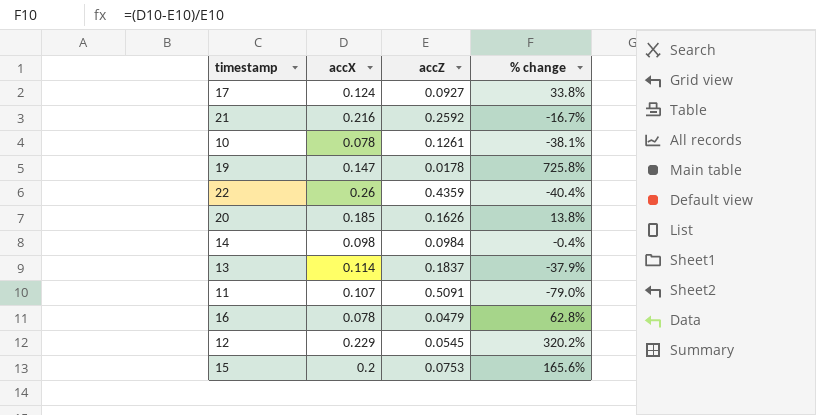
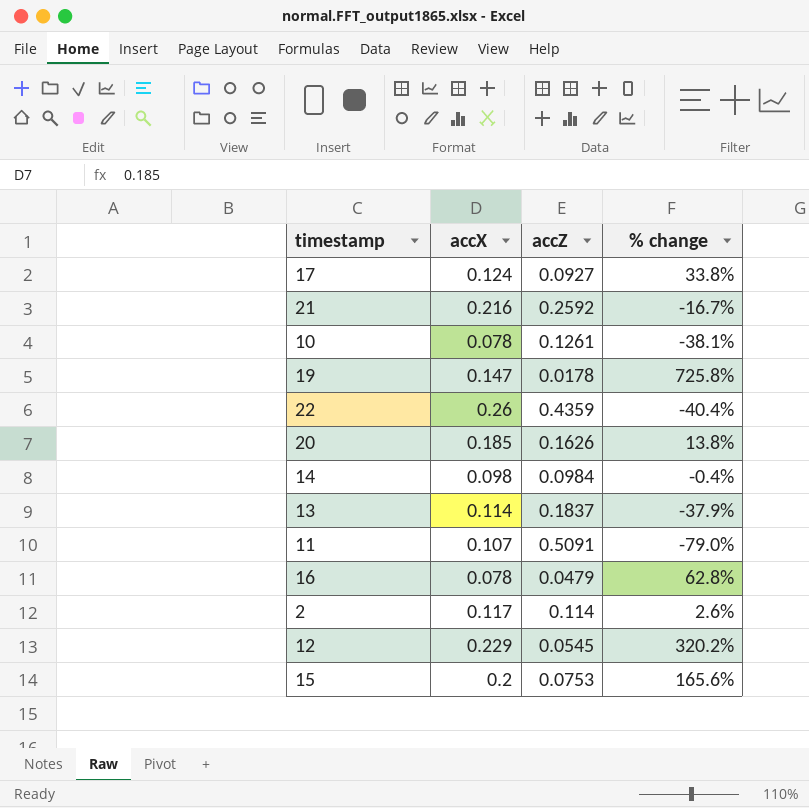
row 2: none -> 0.117 | 0.114 | 2.6%

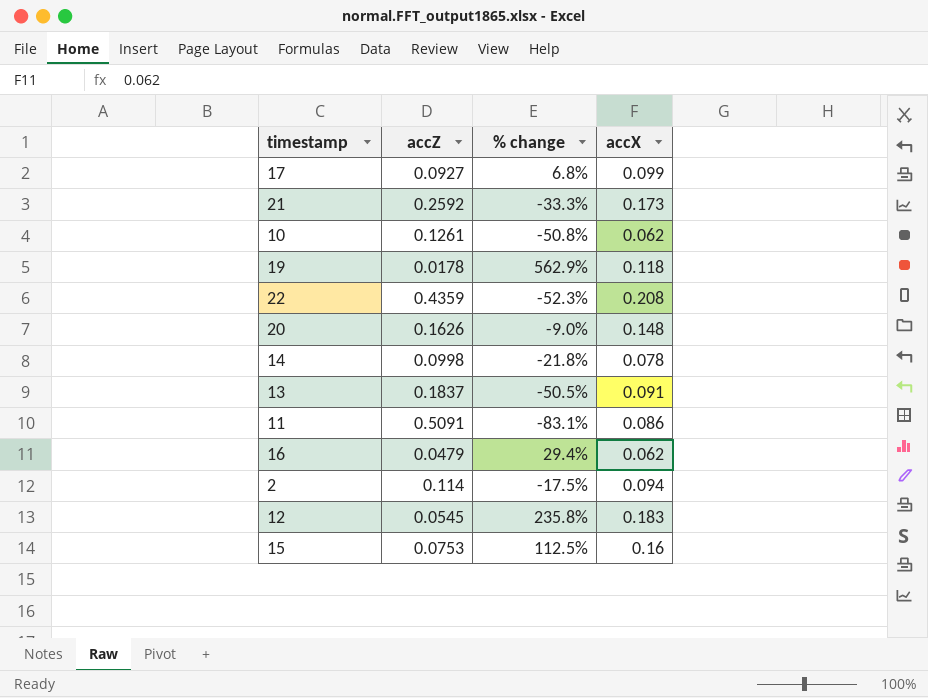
column accX | position: 2 -> 4
17 | % change: 33.8% -> 6.8%
17 | accX: 0.124 -> 0.099
21 | % change: -16.7% -> -33.3%
21 | accX: 0.216 -> 0.173
10 | % change: -38.1% -> -50.8%
10 | accX: 0.078 -> 0.062
19 | % change: 725.8% -> 562.9%
19 | accX: 0.147 -> 0.118
22 | % change: -40.4% -> -52.3%
22 | accX: 0.26 -> 0.208
20 | % change: 13.8% -> -9.0%
20 | accX: 0.185 -> 0.148
14 | accZ: 0.0984 -> 0.0998
14 | % change: -0.4% -> -21.8%
14 | accX: 0.098 -> 0.078
13 | % change: -37.9% -> -50.5%
13 | accX: 0.114 -> 0.091
11 | % change: -79.0% -> -83.1%
11 | accX: 0.107 -> 0.086
16 | % change: 62.8% -> 29.4%
16 | accX: 0.078 -> 0.062
2 | % change: 2.6% -> -17.5%
2 | accX: 0.117 -> 0.094
12 | % change: 320.2% -> 235.8%
12 | accX: 0.229 -> 0.183
15 | % change: 165.6% -> 112.5%
15 | accX: 0.2 -> 0.16

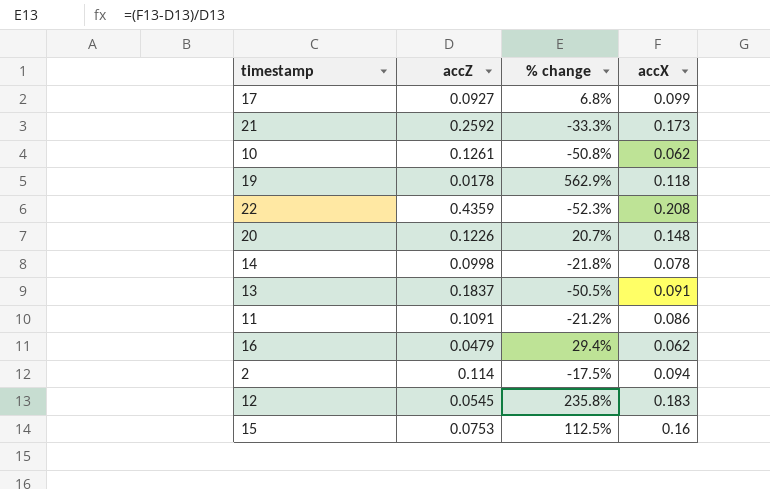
20 | accZ: 0.1626 -> 0.1226
20 | % change: -9.0% -> 20.7%
11 | accZ: 0.5091 -> 0.1091
11 | % change: -83.1% -> -21.2%

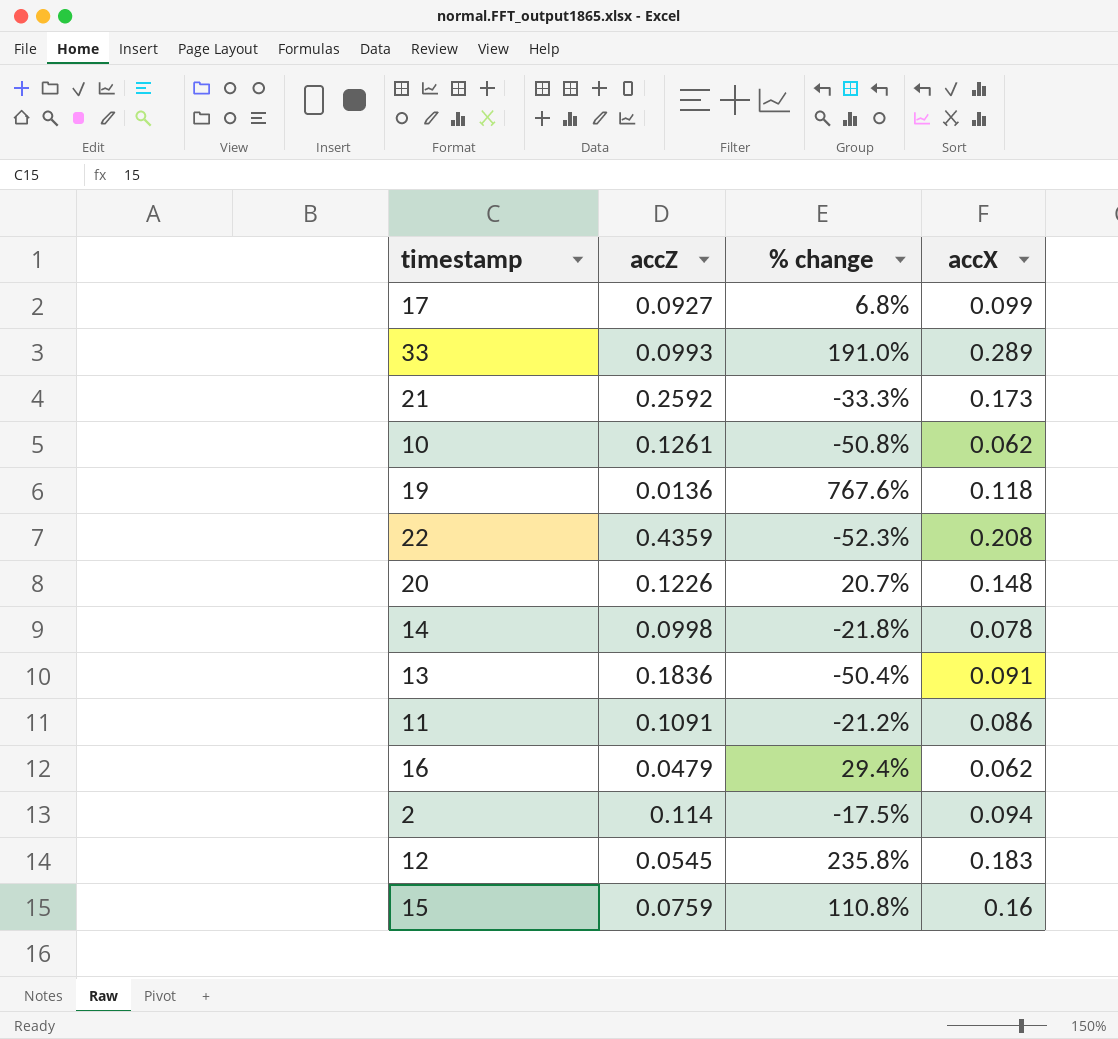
row 33: none -> 0.0993 | 191.0% | 0.289
19 | accZ: 0.0178 -> 0.0136
19 | % change: 562.9% -> 767.6%
13 | accZ: 0.1837 -> 0.1836
13 | % change: -50.5% -> -50.4%
15 | accZ: 0.0753 -> 0.0759
15 | % change: 112.5% -> 110.8%

